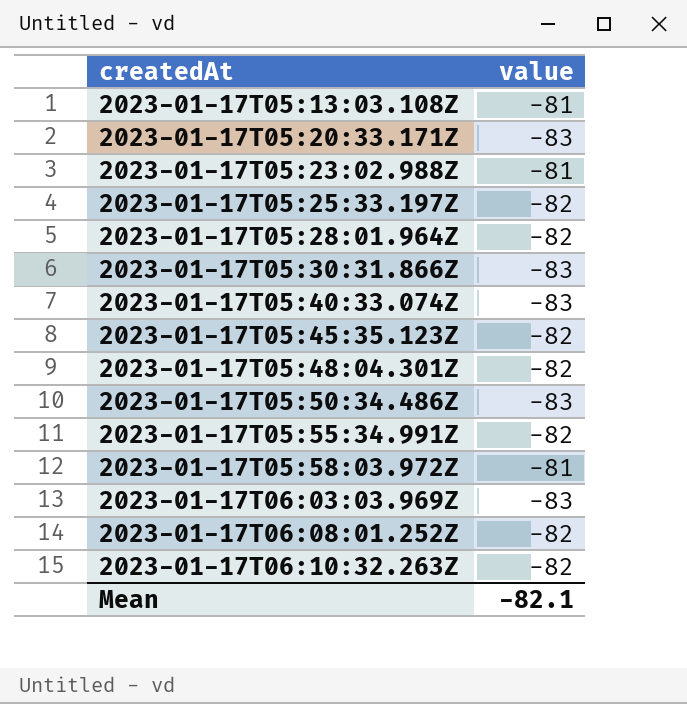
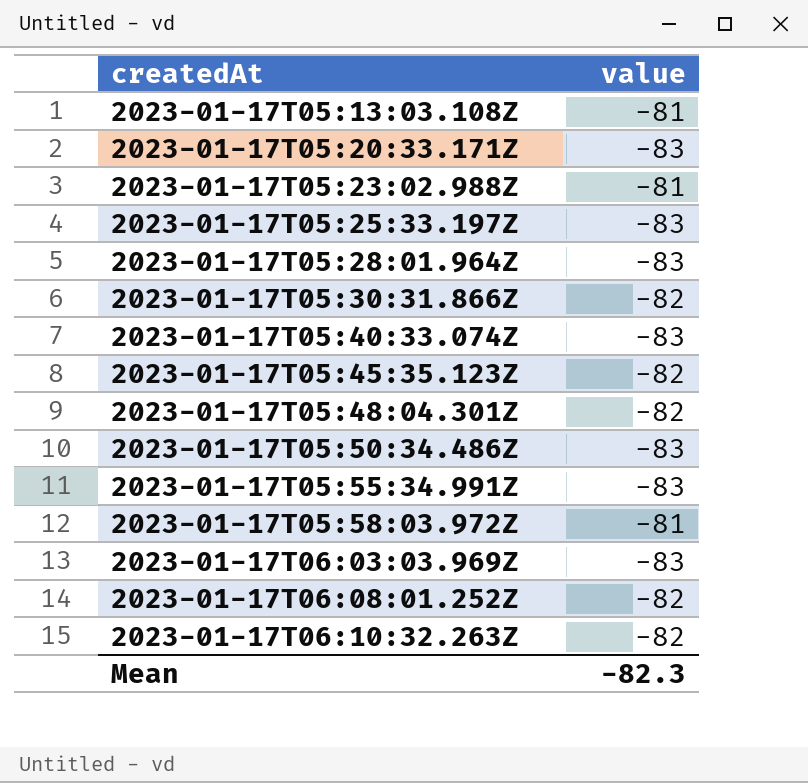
2023-01-17T05:25:33.197Z | value: -82 -> -83
2023-01-17T05:28:01.964Z | value: -82 -> -83
2023-01-17T05:30:31.866Z | value: -83 -> -82
2023-01-17T05:55:34.991Z | value: -82 -> -83
Mean | value: -82.1 -> -82.3

